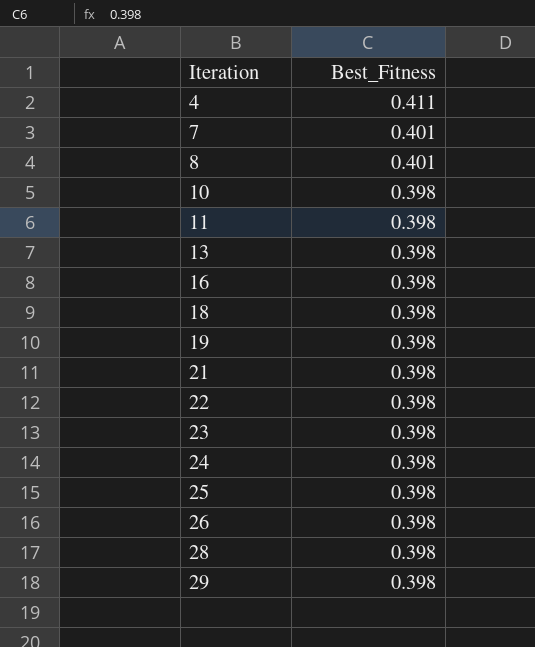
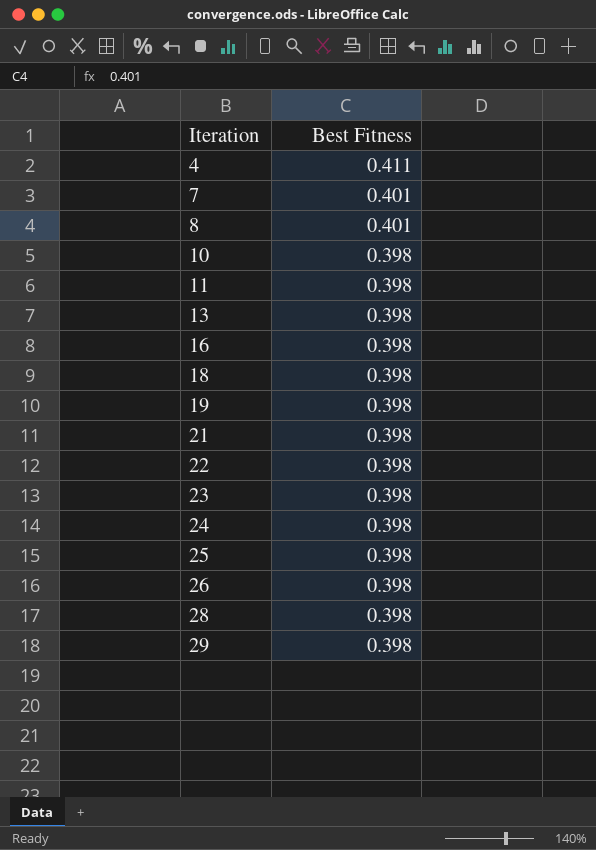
column name: Best_Fitness -> Best Fitness

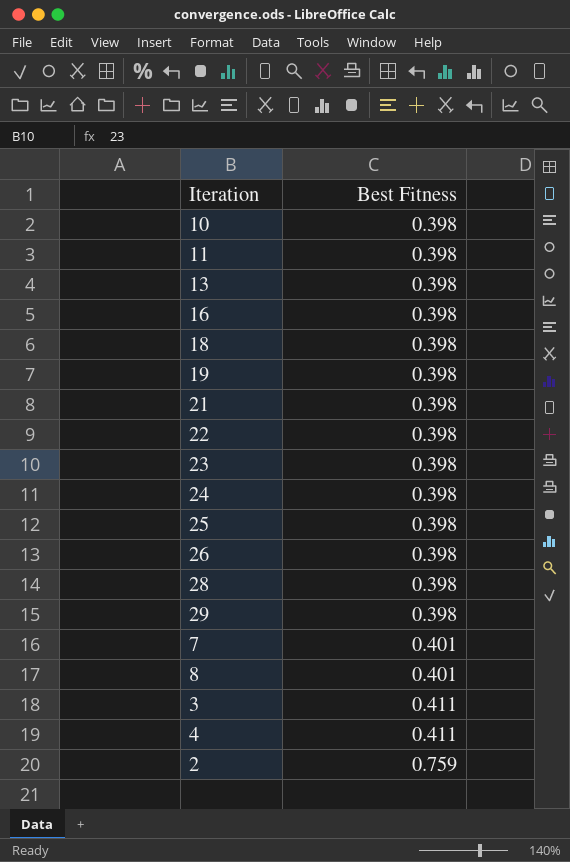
row order: Iteration ascending -> Best Fitness ascending
row 3: none -> 0.411
row 2: none -> 0.759

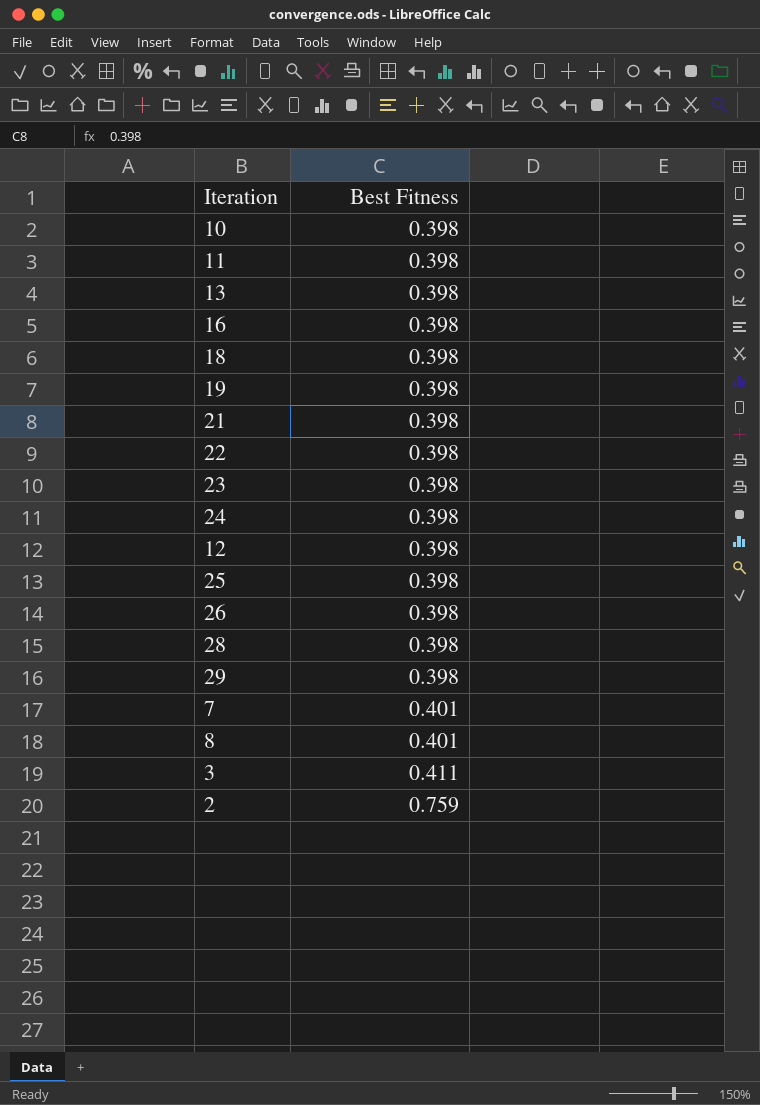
row 4: 0.411 -> none
row 12: none -> 0.398

